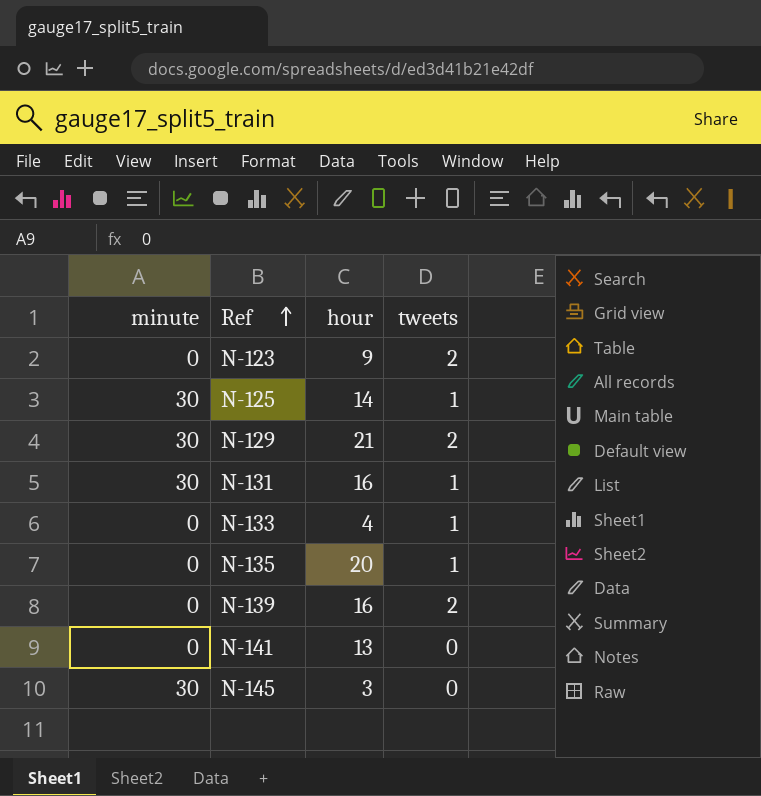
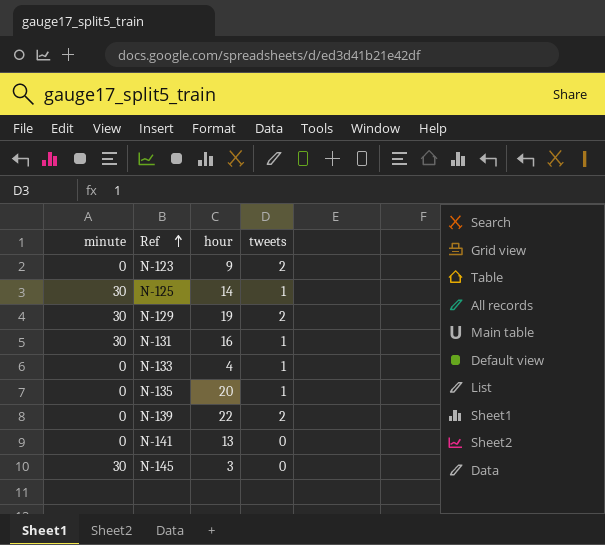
N-129 | hour: 21 -> 19
N-139 | hour: 16 -> 22

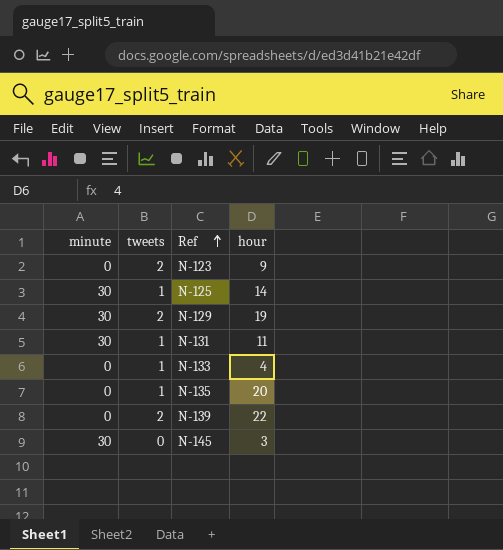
column tweets | position: 4 -> 2
row N-141: 0 | 13 | 0 -> none
N-131 | hour: 16 -> 11

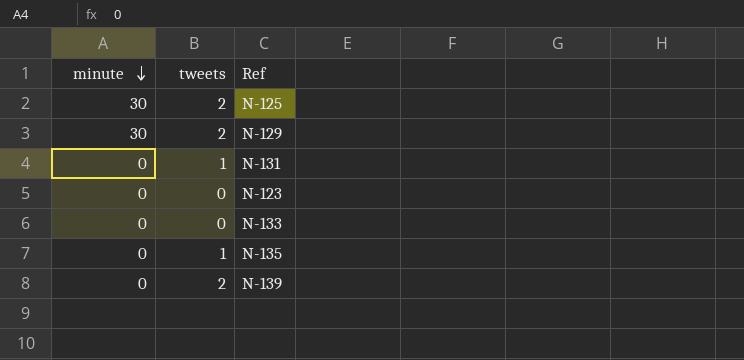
row order: Ref ascending -> minute descending
column hour | position: 4 -> none
row N-145: 30 | 0 | 3 -> none
N-125 | tweets: 1 -> 2
N-131 | minute: 30 -> 0
N-123 | tweets: 2 -> 0
N-133 | tweets: 1 -> 0

